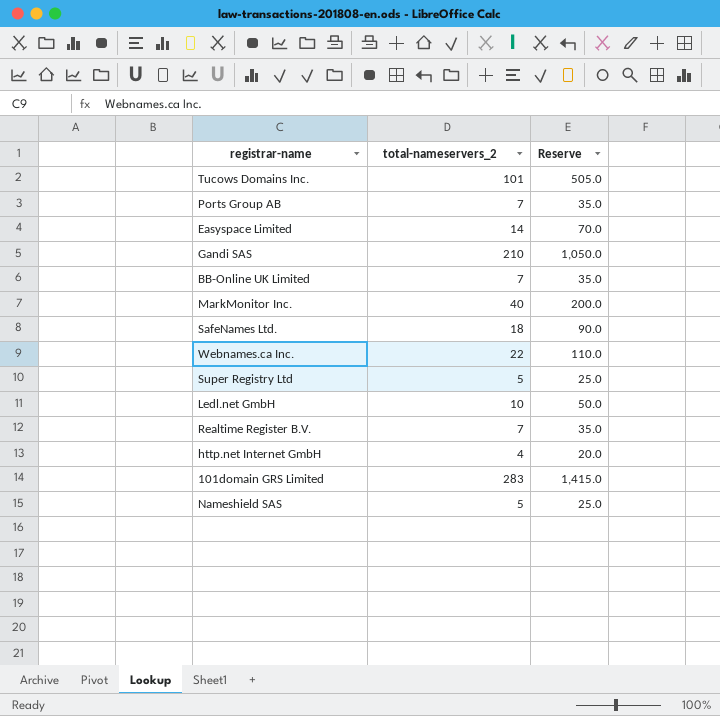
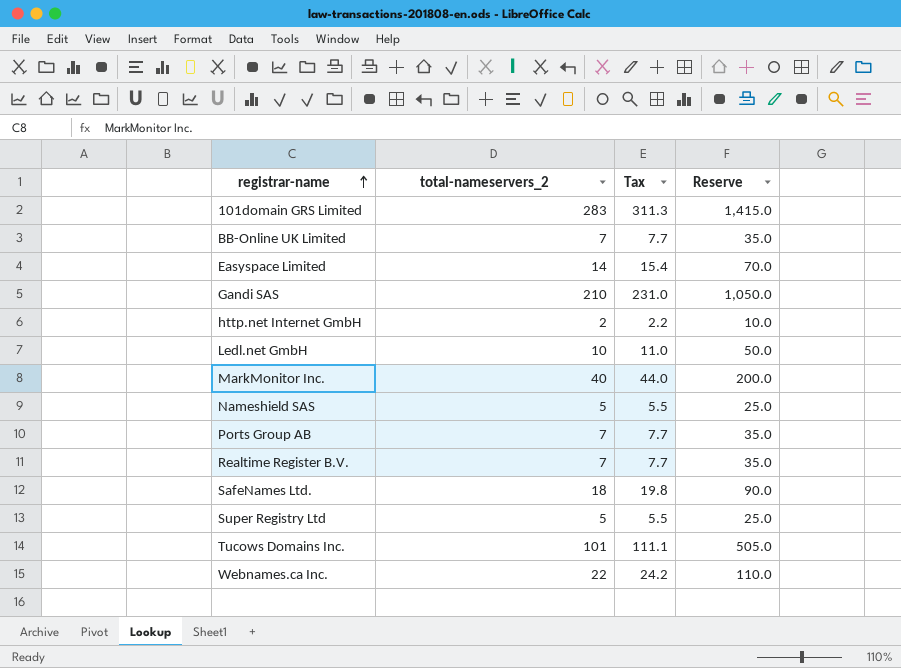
row order: none -> registrar-name ascending
column Tax | formula: none -> [total-nameservers_2] * 1.1
http.net Internet GmbH | total-nameservers_2: 4 -> 2
http.net Internet GmbH | Reserve: 20.0 -> 10.0

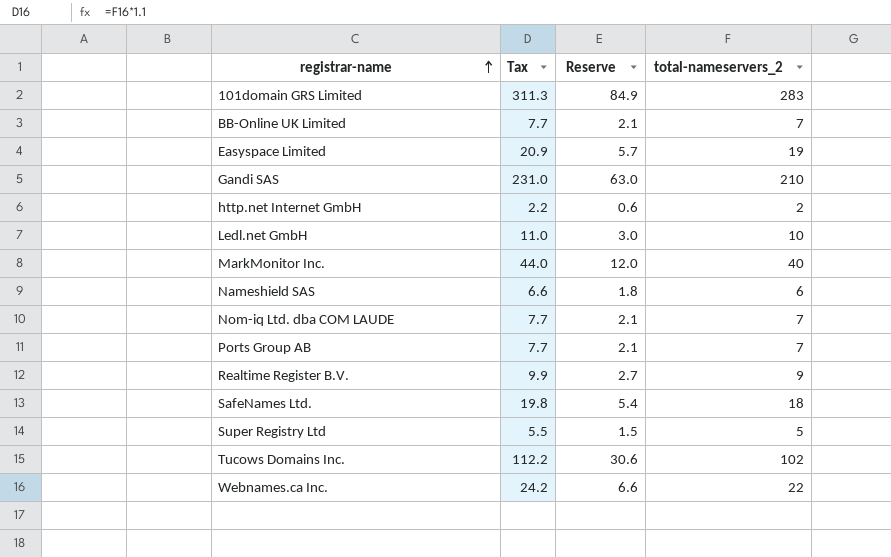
column Reserve | formula: [total-nameservers_2] * 5 -> [total-nameservers_2] * 0.3
column total-nameservers_2 | position: 2 -> 4
Easyspace Limited | Tax: 15.4 -> 20.9
Easyspace Limited | total-nameservers_2: 14 -> 19
Nameshield SAS | Tax: 5.5 -> 6.6
Nameshield SAS | total-nameservers_2: 5 -> 6
row Nom-iq Ltd. dba COM LAUDE: none -> 7.7 | 2.1 | 7
Realtime Register B.V. | Tax: 7.7 -> 9.9
Realtime Register B.V. | total-nameservers_2: 7 -> 9
Tucows Domains Inc. | Tax: 111.1 -> 112.2
Tucows Domains Inc. | total-nameservers_2: 101 -> 102

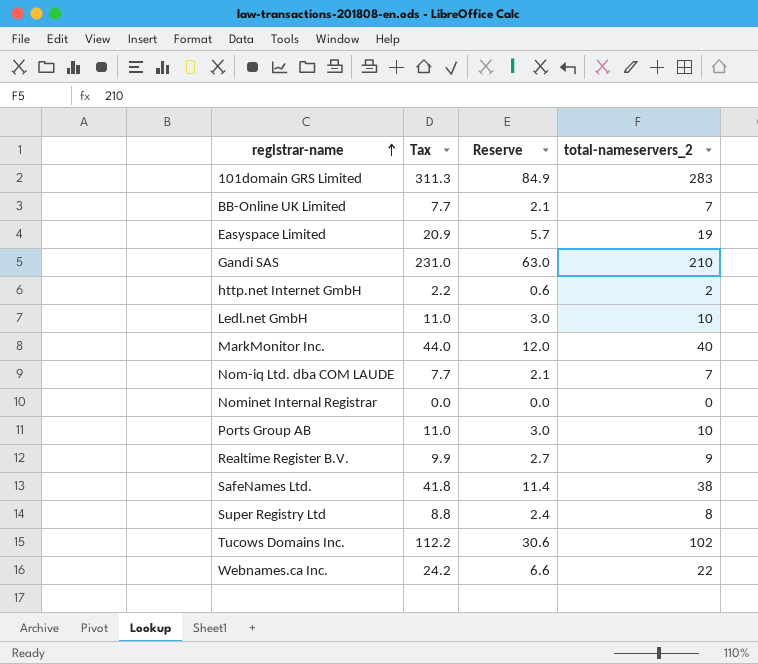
row Nameshield SAS: 6.6 | 1.8 | 6 -> none
row Nominet Internal Registrar: none -> 0.0 | 0.0 | 0
Ports Group AB | Tax: 7.7 -> 11.0
Ports Group AB | Reserve: 2.1 -> 3.0
Ports Group AB | total-nameservers_2: 7 -> 10
SafeNames Ltd. | Tax: 19.8 -> 41.8
SafeNames Ltd. | Reserve: 5.4 -> 11.4
SafeNames Ltd. | total-nameservers_2: 18 -> 38
Super Registry Ltd | Tax: 5.5 -> 8.8
Super Registry Ltd | Reserve: 1.5 -> 2.4
Super Registry Ltd | total-nameservers_2: 5 -> 8

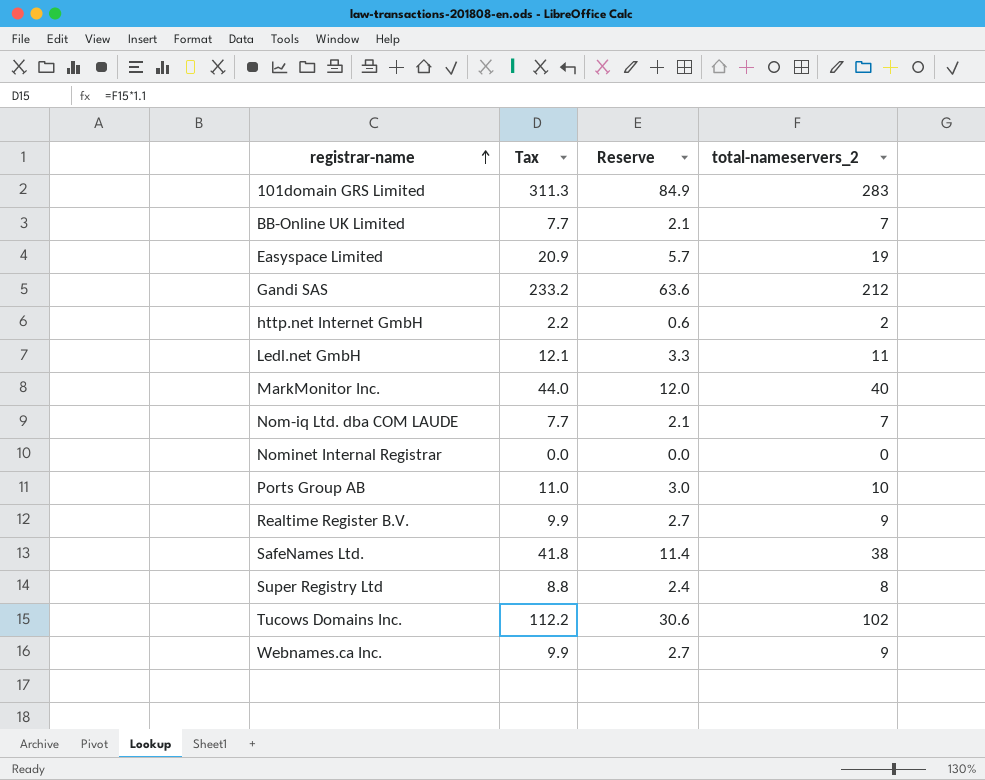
Gandi SAS | Tax: 231.0 -> 233.2
Gandi SAS | Reserve: 63.0 -> 63.6
Gandi SAS | total-nameservers_2: 210 -> 212
Ledl.net GmbH | Tax: 11.0 -> 12.1
Ledl.net GmbH | Reserve: 3.0 -> 3.3
Ledl.net GmbH | total-nameservers_2: 10 -> 11
Webnames.ca Inc. | Tax: 24.2 -> 9.9
Webnames.ca Inc. | Reserve: 6.6 -> 2.7
Webnames.ca Inc. | total-nameservers_2: 22 -> 9

